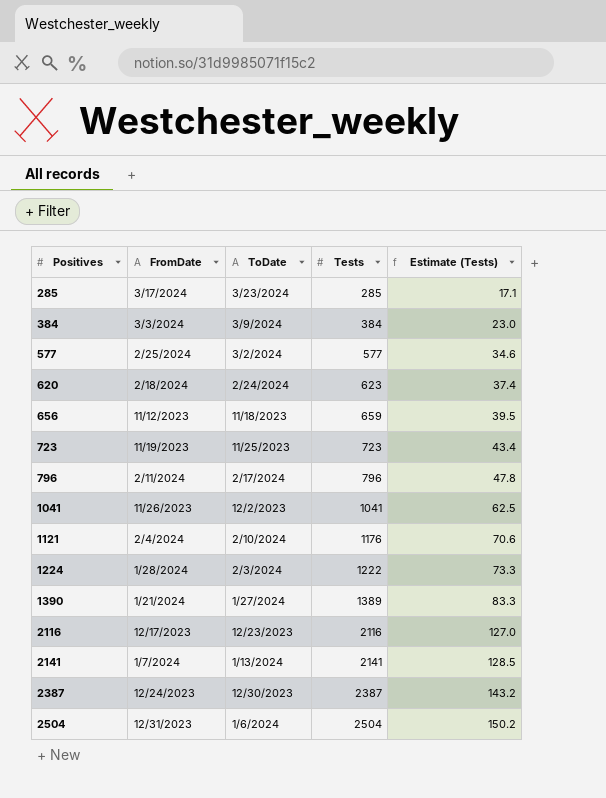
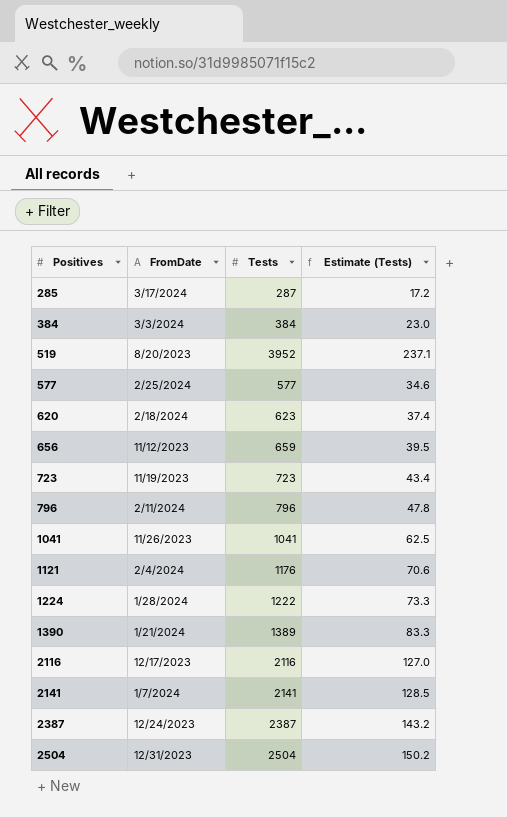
column ToDate | position: 3 -> none
285 | Tests: 285 -> 287
285 | Estimate (Tests): 17.1 -> 17.2
row 519: none -> 8/20/2023 | 3952 | 237.1

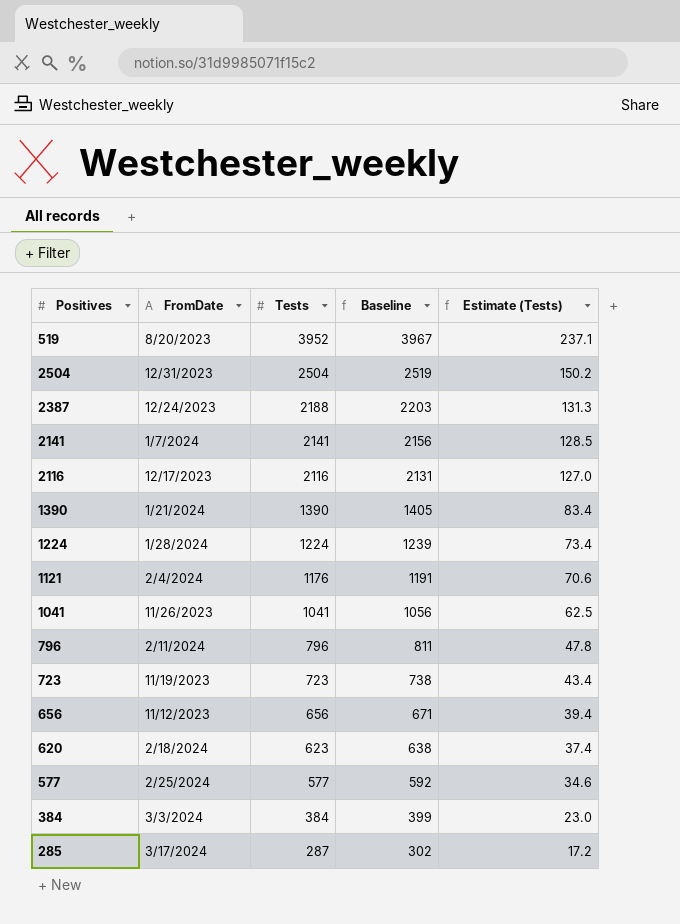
row order: Positives ascending -> Tests descending
column Baseline | formula: none -> [Tests] + 15
2387 | Tests: 2387 -> 2188
2387 | Estimate (Tests): 143.2 -> 131.3
1390 | Tests: 1389 -> 1390
1390 | Estimate (Tests): 83.3 -> 83.4
1224 | Tests: 1222 -> 1224
1224 | Estimate (Tests): 73.3 -> 73.4
656 | Tests: 659 -> 656
656 | Estimate (Tests): 39.5 -> 39.4

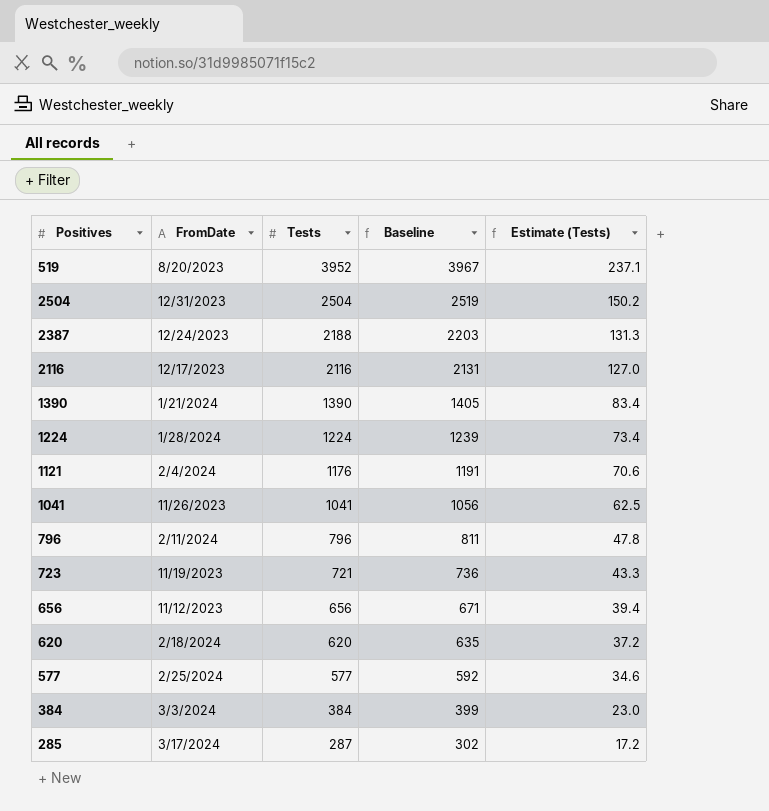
row 2141: 1/7/2024 | 2141 | 2156 | 128.5 -> none
723 | Tests: 723 -> 721
723 | Baseline: 738 -> 736
723 | Estimate (Tests): 43.4 -> 43.3
620 | Tests: 623 -> 620
620 | Baseline: 638 -> 635
620 | Estimate (Tests): 37.4 -> 37.2

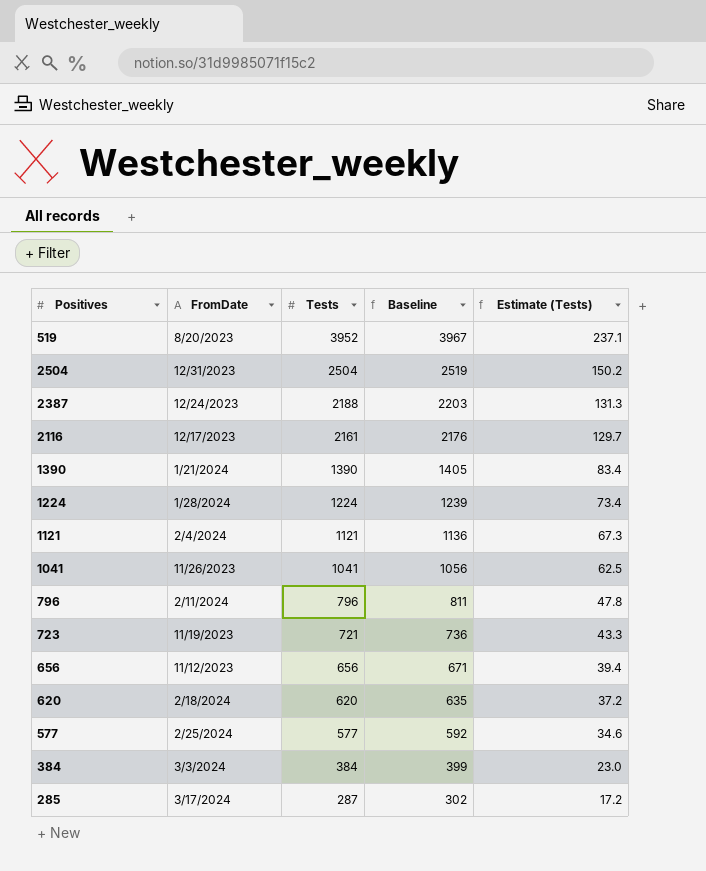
2116 | Tests: 2116 -> 2161
2116 | Baseline: 2131 -> 2176
2116 | Estimate (Tests): 127.0 -> 129.7
1121 | Tests: 1176 -> 1121
1121 | Baseline: 1191 -> 1136
1121 | Estimate (Tests): 70.6 -> 67.3

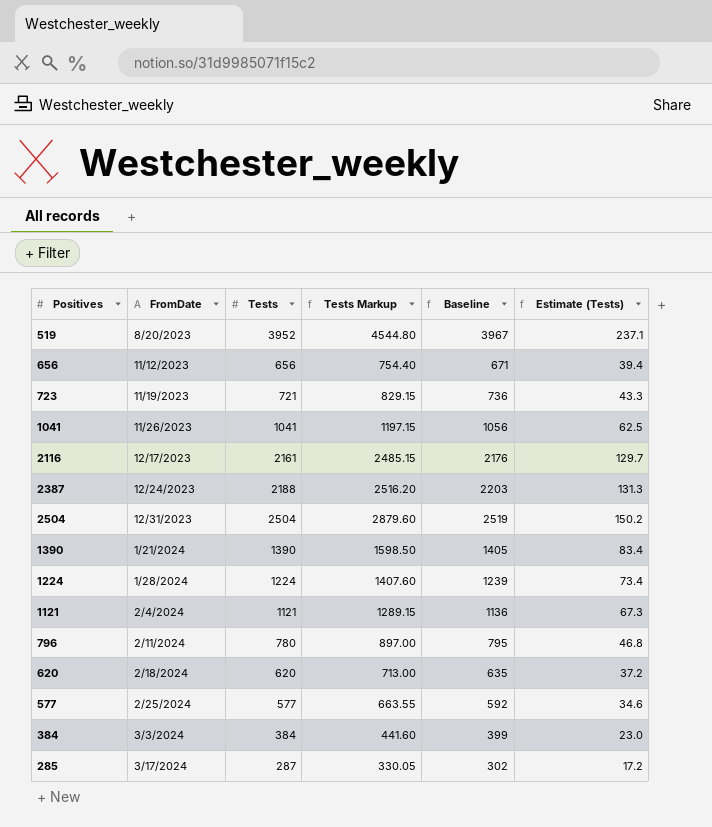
row order: Tests descending -> FromDate ascending
column Tests Markup | formula: none -> [Tests] * 1.15
796 | Tests: 796 -> 780
796 | Baseline: 811 -> 795
796 | Estimate (Tests): 47.8 -> 46.8

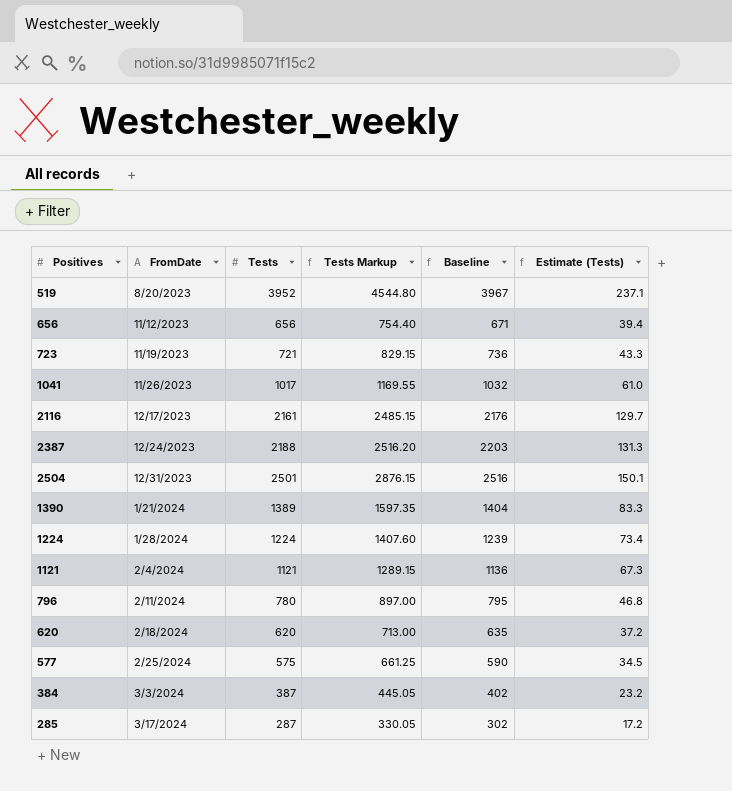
1041 | Tests: 1041 -> 1017
1041 | Tests Markup: 1197.15 -> 1169.55
1041 | Baseline: 1056 -> 1032
1041 | Estimate (Tests): 62.5 -> 61.0
2504 | Tests: 2504 -> 2501
2504 | Tests Markup: 2879.60 -> 2876.15
2504 | Baseline: 2519 -> 2516
2504 | Estimate (Tests): 150.2 -> 150.1
1390 | Tests: 1390 -> 1389
1390 | Tests Markup: 1598.50 -> 1597.35
1390 | Baseline: 1405 -> 1404
1390 | Estimate (Tests): 83.4 -> 83.3
577 | Tests: 577 -> 575
577 | Tests Markup: 663.55 -> 661.25
577 | Baseline: 592 -> 590
577 | Estimate (Tests): 34.6 -> 34.5
384 | Tests: 384 -> 387
384 | Tests Markup: 441.60 -> 445.05
384 | Baseline: 399 -> 402
384 | Estimate (Tests): 23.0 -> 23.2

